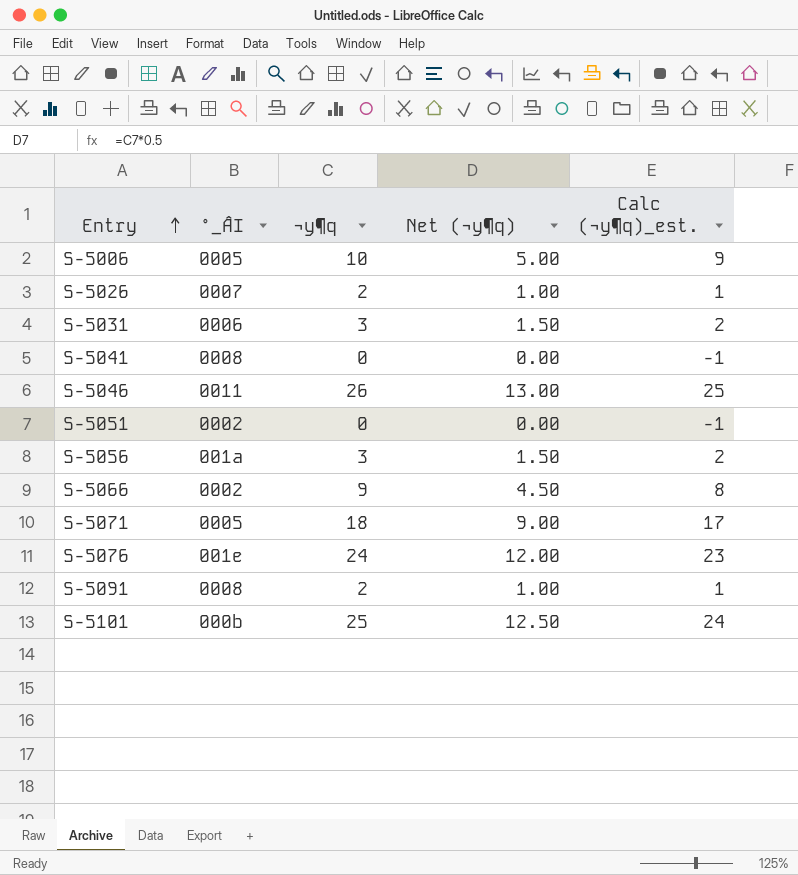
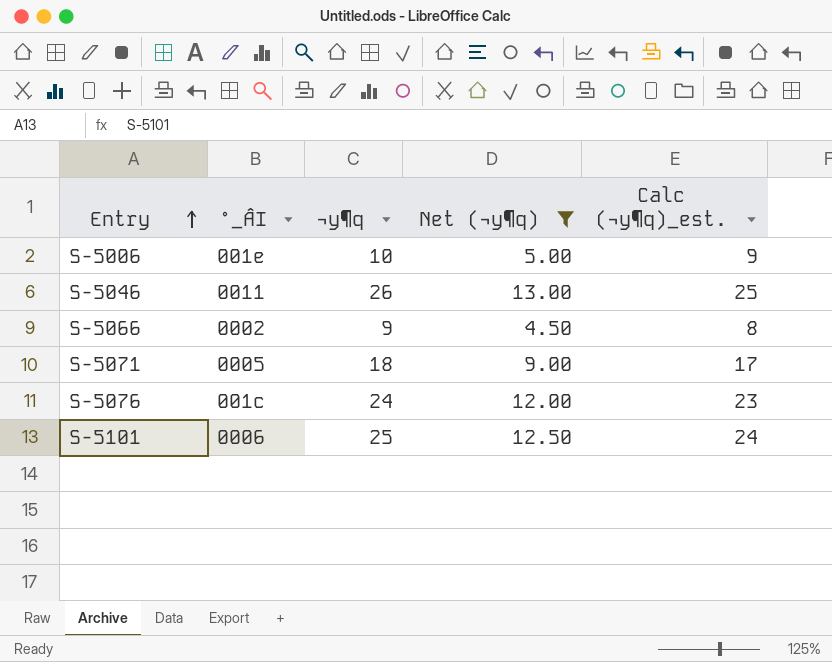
filter: none -> Net (¬y¶q) >= 4.50
S-5006 | °_ÂI: 0005 -> 001e
S-5076 | °_ÂI: 001e -> 001c
S-5101 | °_ÂI: 000b -> 0006

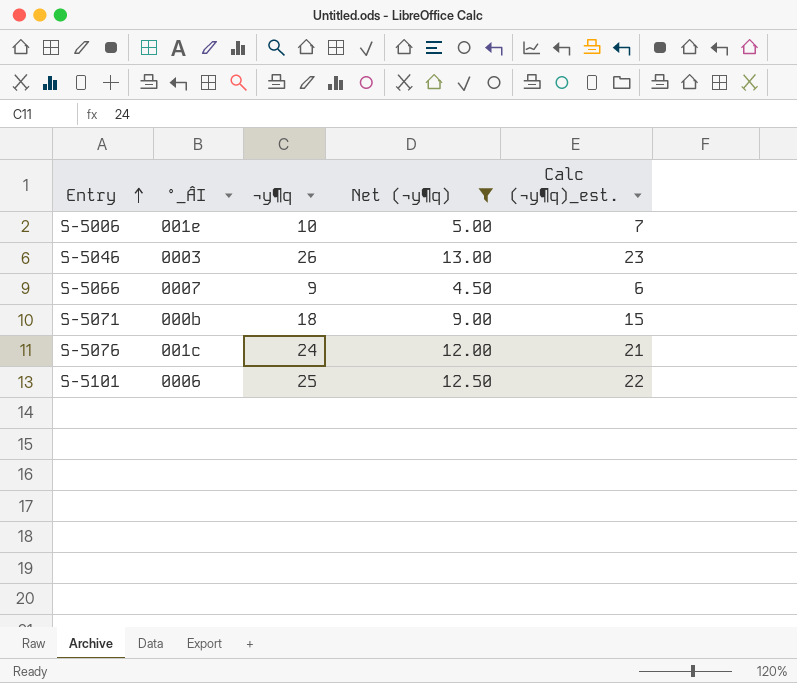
column Calc (¬y¶q)_est. | formula: [¬y¶q] - 1 -> [¬y¶q] - 3
S-5046 | °_ÂI: 0011 -> 0003
S-5066 | °_ÂI: 0002 -> 0007
S-5071 | °_ÂI: 0005 -> 000b

